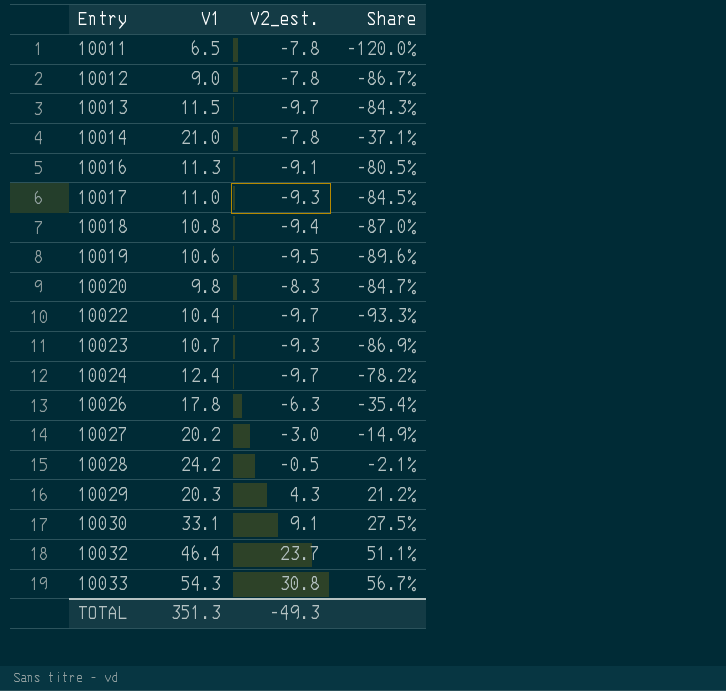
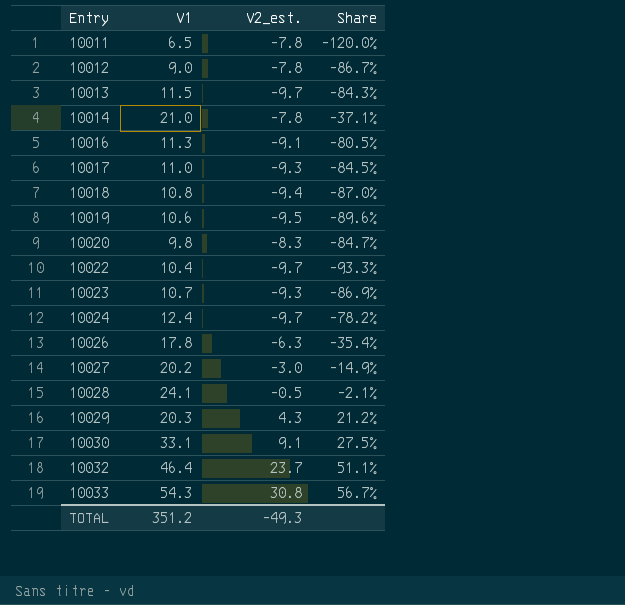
10028 | V1: 24.2 -> 24.1
TOTAL | V1: 351.3 -> 351.2

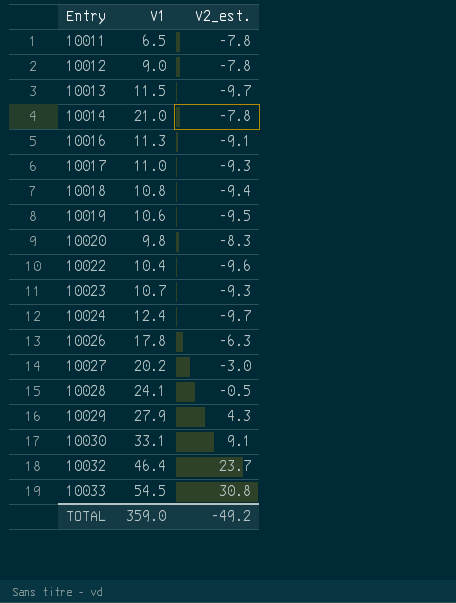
column Share | formula: [V2_est.] / [V1] -> none
10022 | V2_est.: -9.7 -> -9.6
10029 | V1: 20.3 -> 27.9
10033 | V1: 54.3 -> 54.5
TOTAL | V1: 351.2 -> 359.0
TOTAL | V2_est.: -49.3 -> -49.2

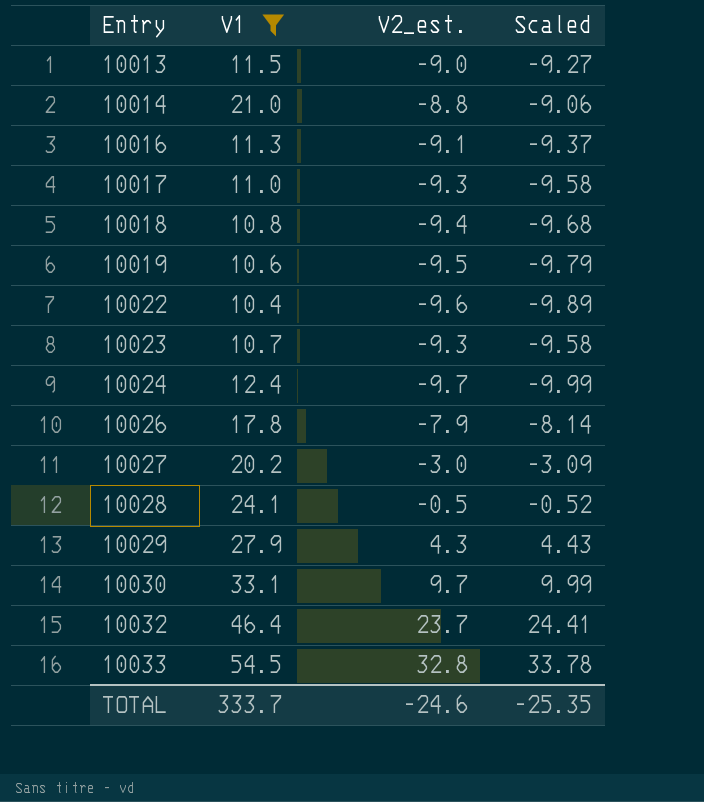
filter: none -> V1 >= 10.4
column Scaled | formula: none -> [V2_est.] * 1.03
10013 | V2_est.: -9.7 -> -9.0
10014 | V2_est.: -7.8 -> -8.8
10026 | V2_est.: -6.3 -> -7.9
10030 | V2_est.: 9.1 -> 9.7
10033 | V2_est.: 30.8 -> 32.8
TOTAL | V1: 359.0 -> 333.7
TOTAL | V2_est.: -49.2 -> -24.6

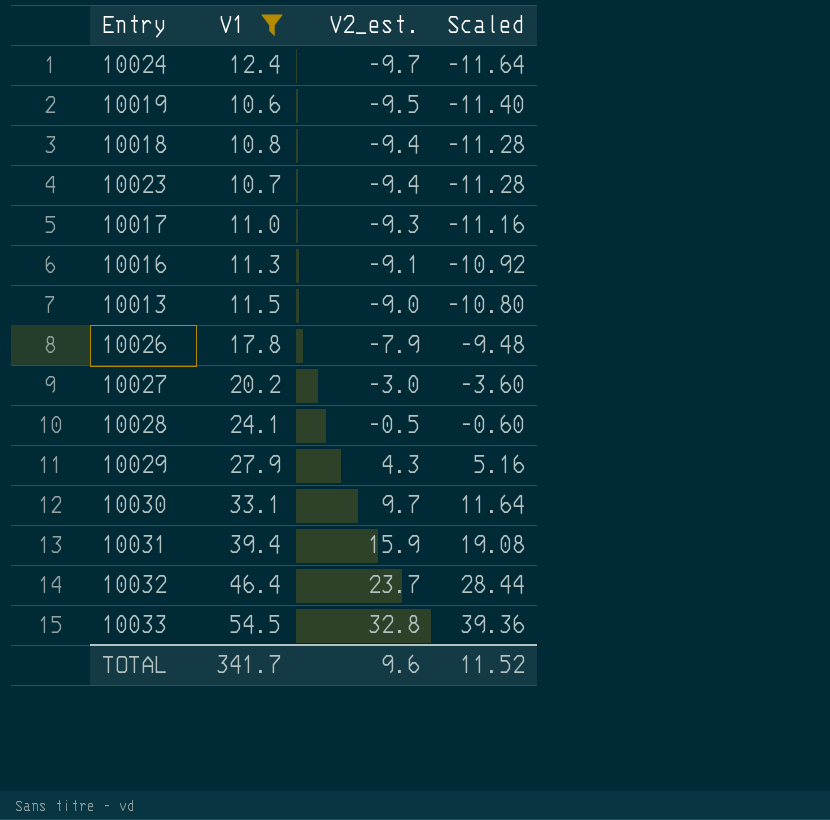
row order: Entry ascending -> V2_est. ascending
column Scaled | formula: [V2_est.] * 1.03 -> [V2_est.] * 1.2
row 10014: 21.0 | -8.8 | -9.06 -> none
row 10022: 10.4 | -9.6 | -9.89 -> none
10023 | V2_est.: -9.3 -> -9.4
row 10031: none -> 39.4 | 15.9 | 19.08
TOTAL | V1: 333.7 -> 341.7
TOTAL | V2_est.: -24.6 -> 9.6
TOTAL | Scaled: -25.35 -> 11.52

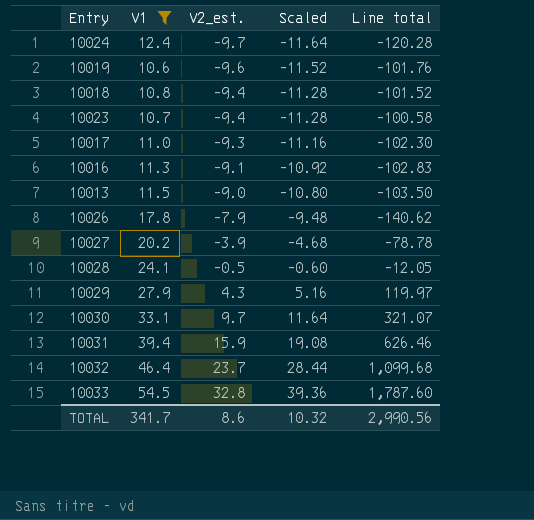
column Line total | formula: none -> [V1] * [V2_est.]
10019 | V2_est.: -9.5 -> -9.6
10019 | Scaled: -11.40 -> -11.52
10027 | V2_est.: -3.0 -> -3.9
10027 | Scaled: -3.60 -> -4.68
TOTAL | V2_est.: 9.6 -> 8.6
TOTAL | Scaled: 11.52 -> 10.32

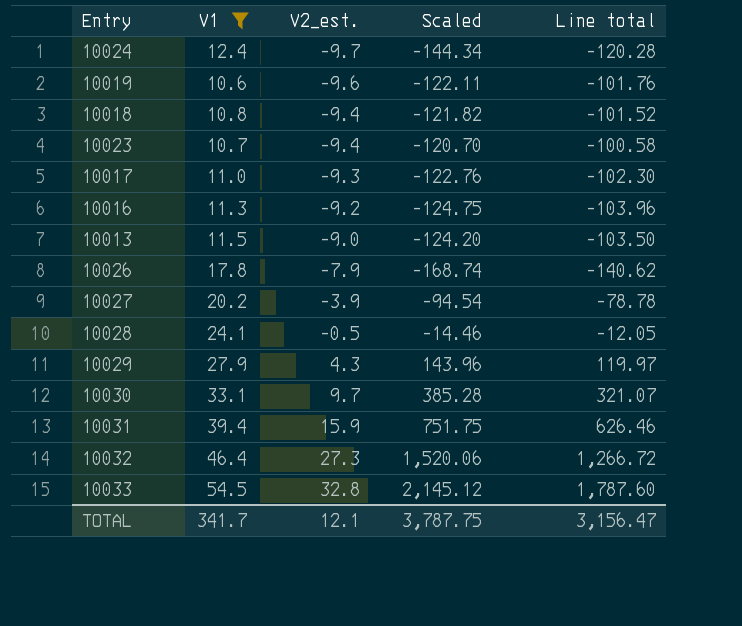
column Scaled | formula: [V2_est.] * 1.2 -> [Line total] * 1.2
10016 | V2_est.: -9.1 -> -9.2
10016 | Line total: -102.83 -> -103.96
10032 | V2_est.: 23.7 -> 27.3
10032 | Line total: 1,099.68 -> 1,266.72
TOTAL | V2_est.: 8.6 -> 12.1
TOTAL | Scaled: 10.32 -> 3,787.75
TOTAL | Line total: 2,990.56 -> 3,156.47

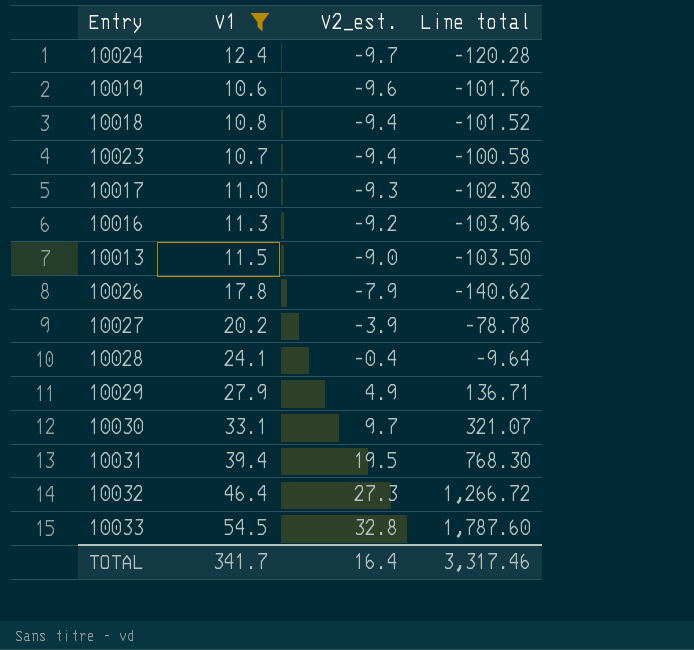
column Scaled | formula: [Line total] * 1.2 -> none
10028 | V2_est.: -0.5 -> -0.4
10028 | Line total: -12.05 -> -9.64
10029 | V2_est.: 4.3 -> 4.9
10029 | Line total: 119.97 -> 136.71
10031 | V2_est.: 15.9 -> 19.5
10031 | Line total: 626.46 -> 768.30
TOTAL | V2_est.: 12.1 -> 16.4
TOTAL | Line total: 3,156.47 -> 3,317.46

